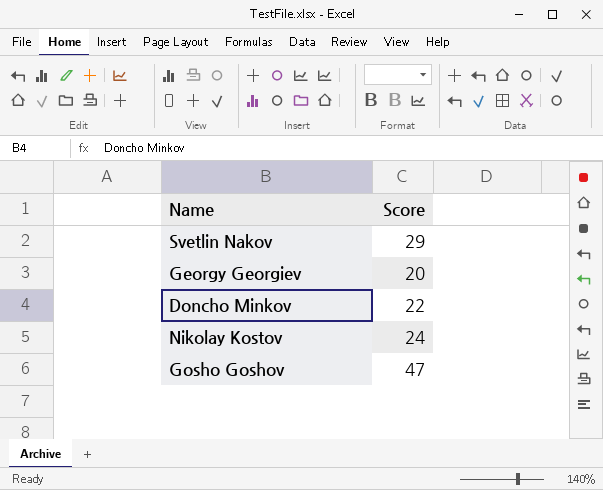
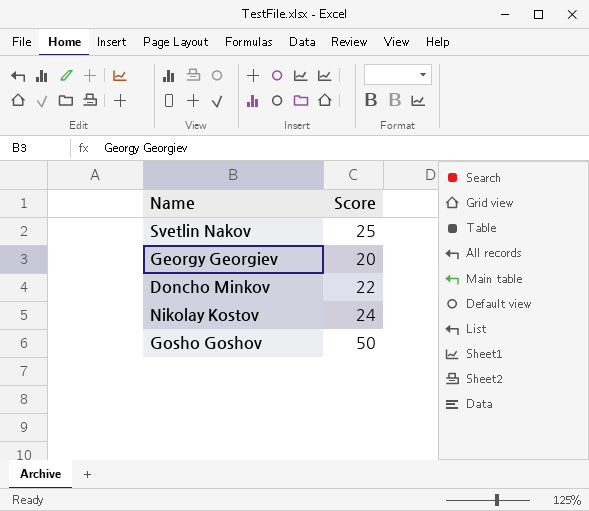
Svetlin Nakov | Score: 29 -> 25
Gosho Goshov | Score: 47 -> 50

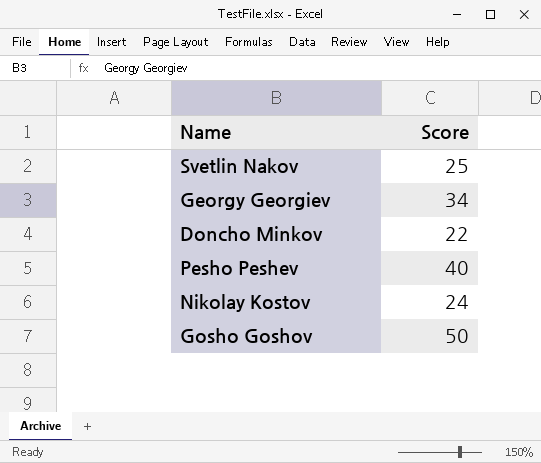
Georgy Georgiev | Score: 20 -> 34
row Pesho Peshev: none -> 40

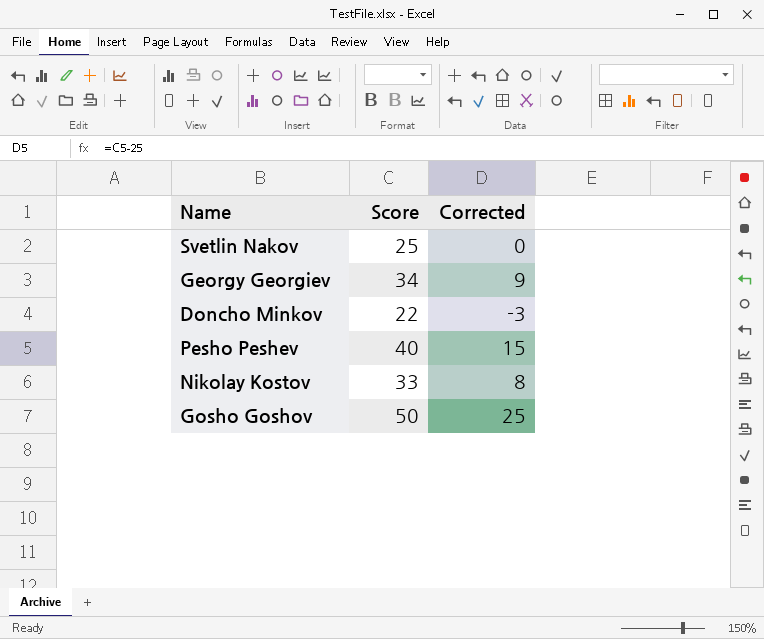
column Corrected | formula: none -> [Score] - 25
Nikolay Kostov | Score: 24 -> 33

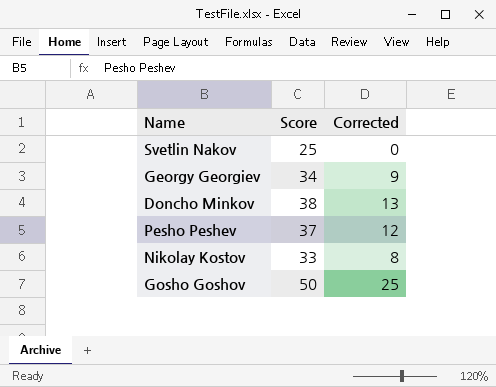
Doncho Minkov | Score: 22 -> 38
Doncho Minkov | Corrected: -3 -> 13
Pesho Peshev | Score: 40 -> 37
Pesho Peshev | Corrected: 15 -> 12

